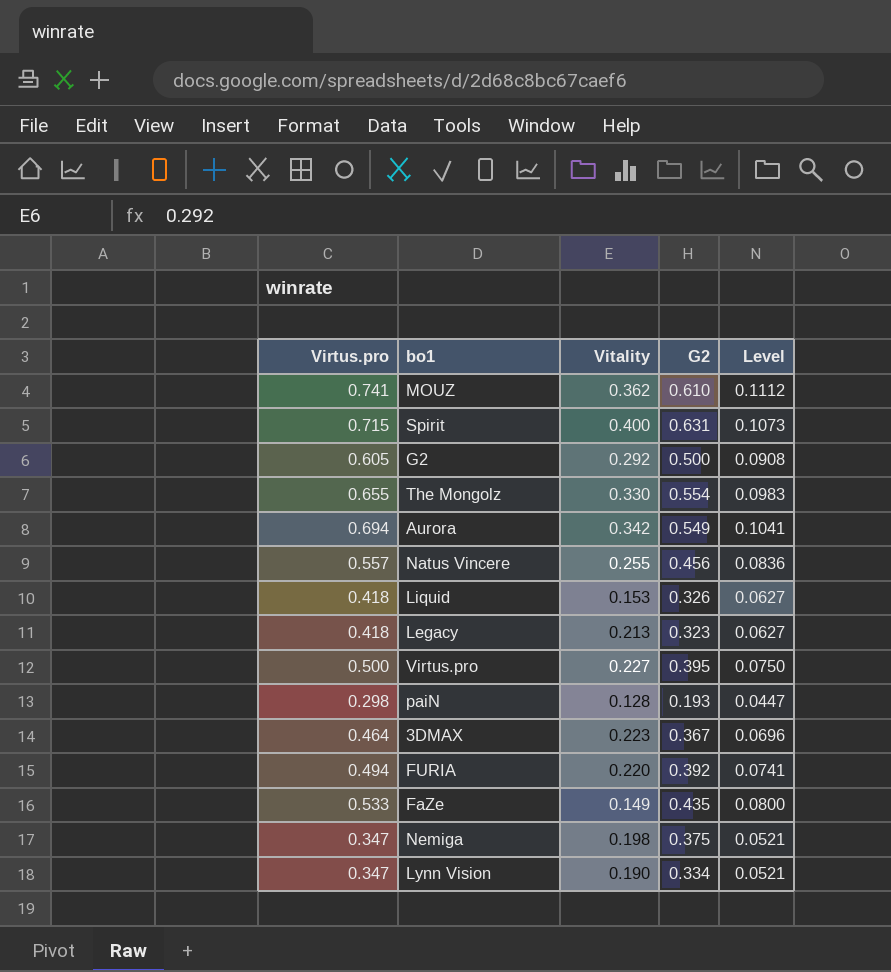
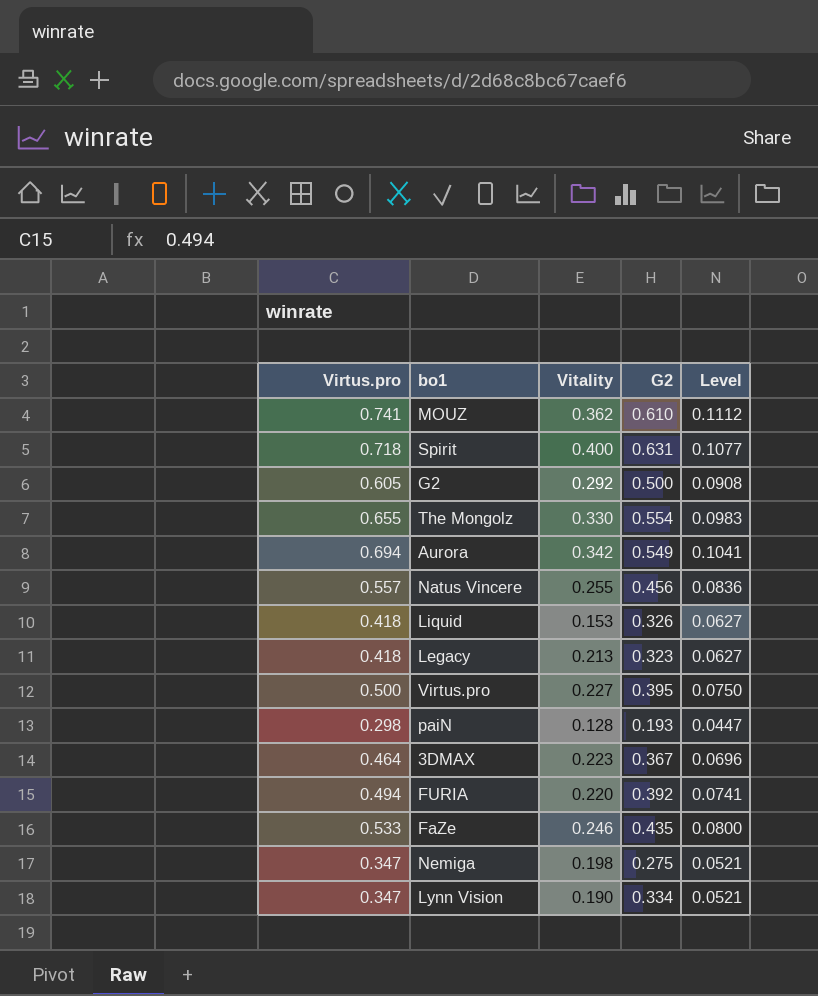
Spirit | Virtus.pro: 0.715 -> 0.718
Spirit | Level: 0.1073 -> 0.1077
FaZe | Vitality: 0.149 -> 0.246
Nemiga | G2: 0.375 -> 0.275

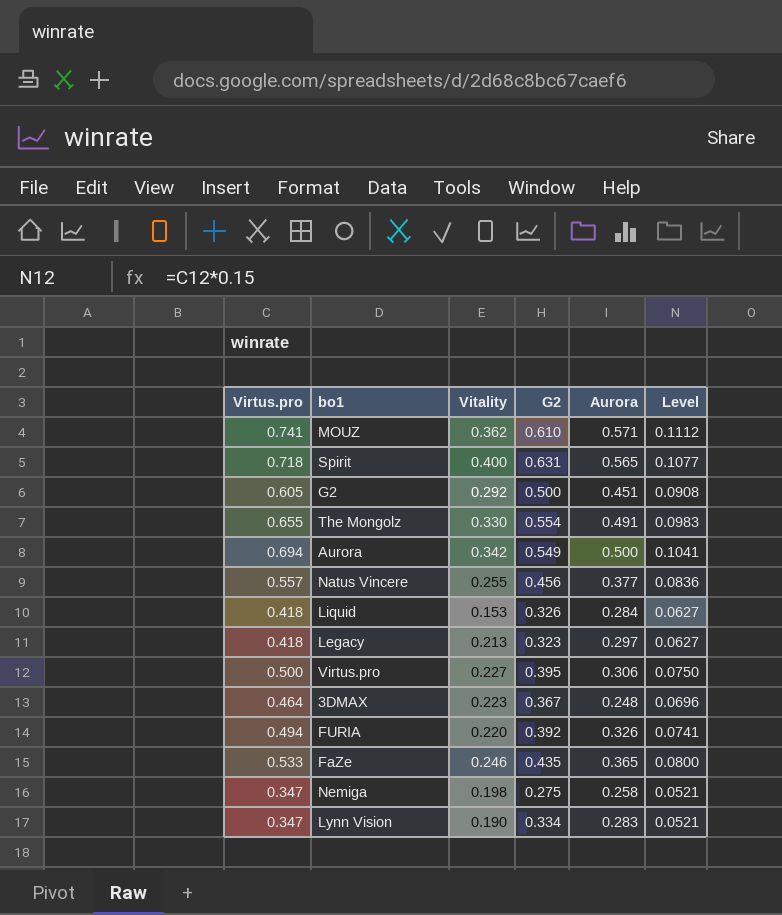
column Aurora | position: none -> 5
row paiN: 0.298 | 0.128 | 0.193 | 0.0447 -> none

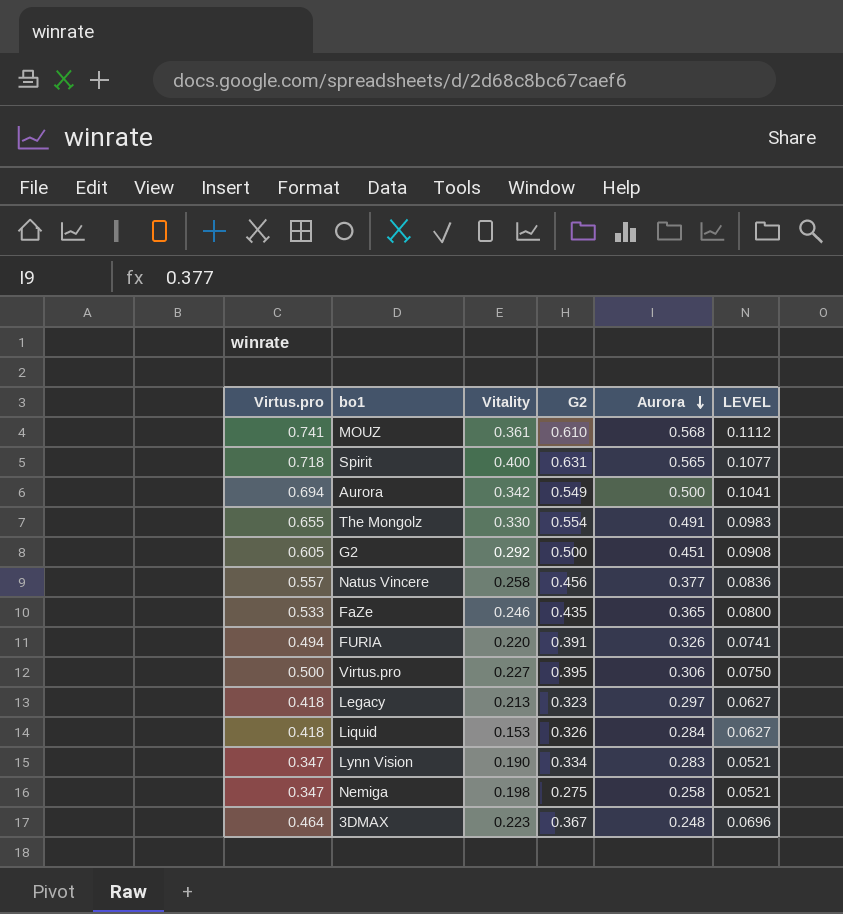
row order: none -> Aurora descending
column name: Level -> LEVEL
MOUZ | Vitality: 0.362 -> 0.361
MOUZ | Aurora: 0.571 -> 0.568
Natus Vincere | Vitality: 0.255 -> 0.258
FURIA | G2: 0.392 -> 0.391

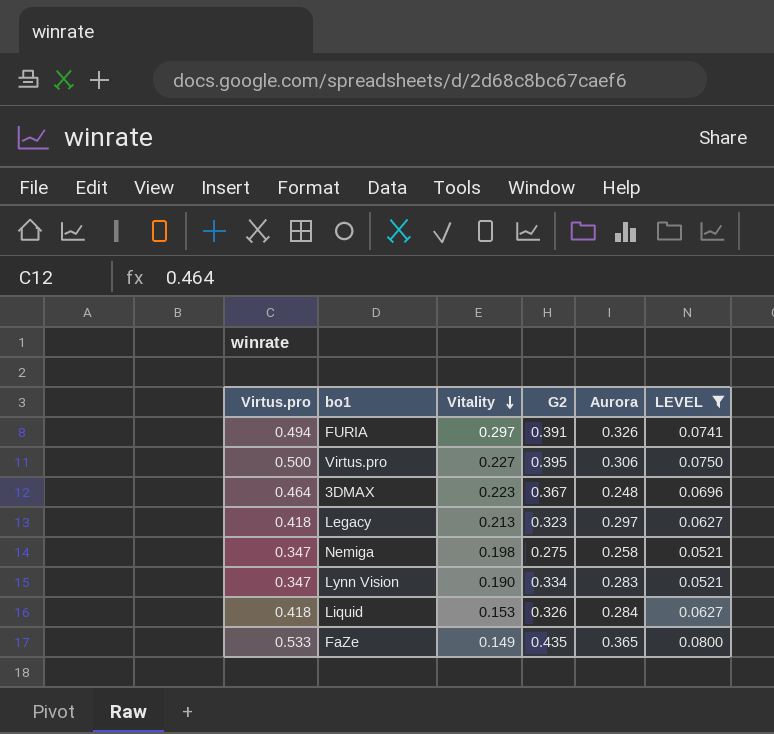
filter: none -> LEVEL <= 0.0800
row order: Aurora descending -> Vitality descending
FURIA | Vitality: 0.220 -> 0.297
FaZe | Vitality: 0.246 -> 0.149

